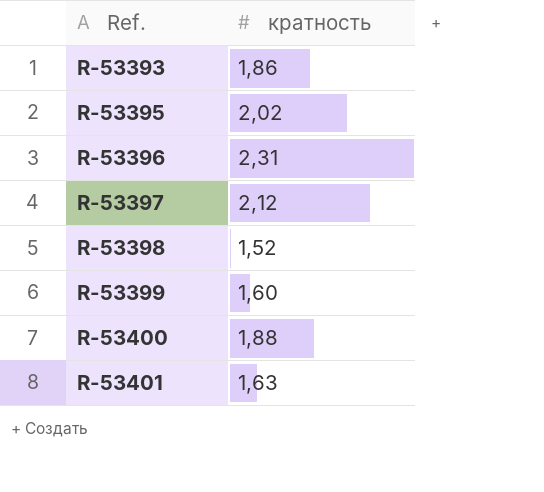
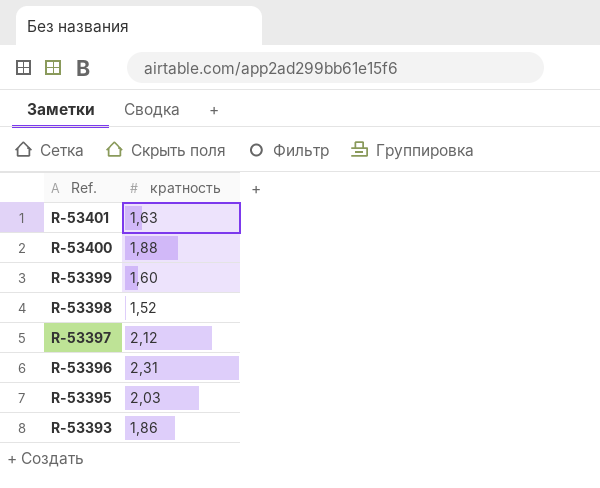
row order: Ref. ascending -> Ref. descending
R-53395 | кратность: 2,02 -> 2,03

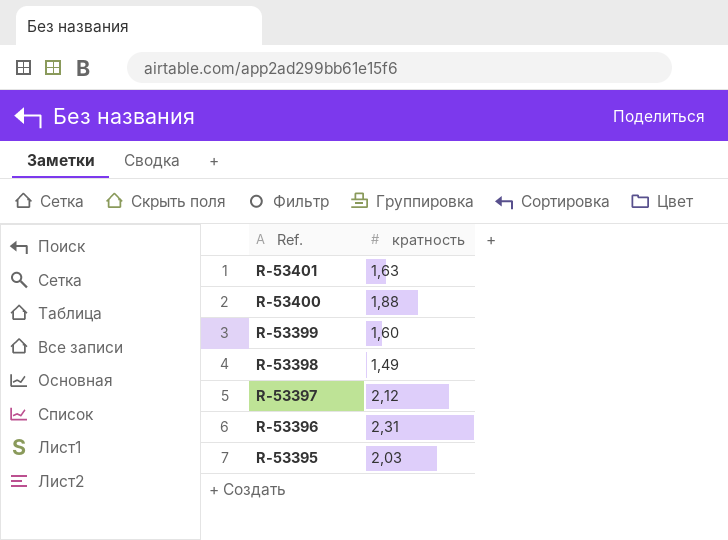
row R-53393: 1,86 -> none
R-53398 | кратность: 1,52 -> 1,49

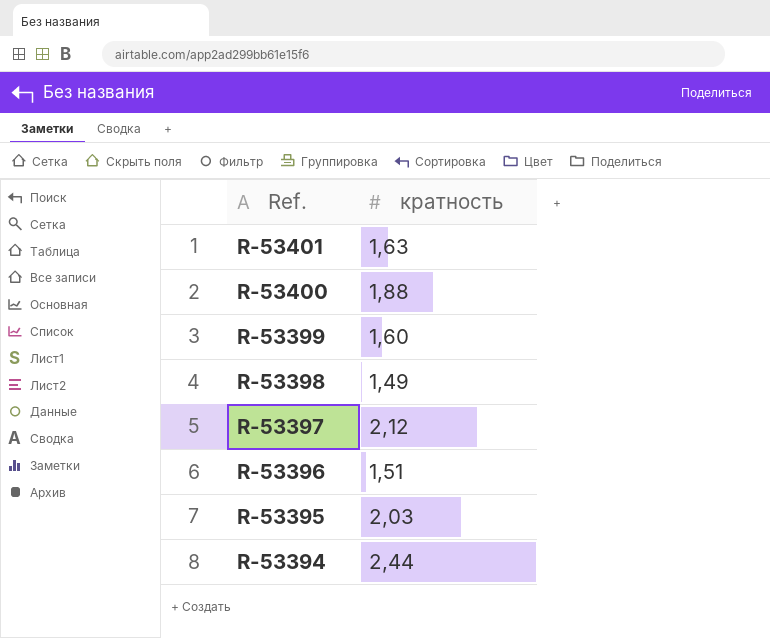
R-53396 | кратность: 2,31 -> 1,51
row R-53394: none -> 2,44

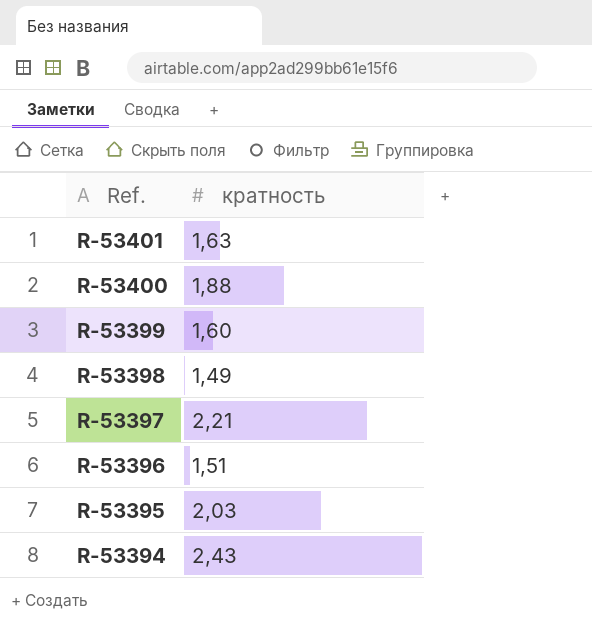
R-53397 | кратность: 2,12 -> 2,21
R-53394 | кратность: 2,44 -> 2,43

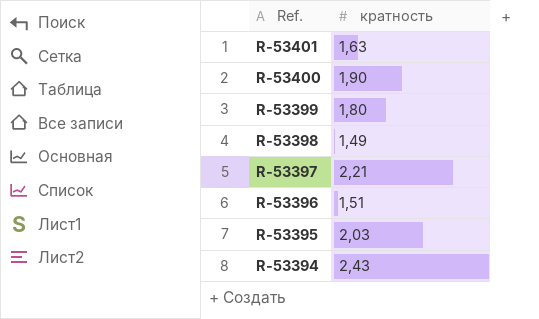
R-53400 | кратность: 1,88 -> 1,90
R-53399 | кратность: 1,60 -> 1,80

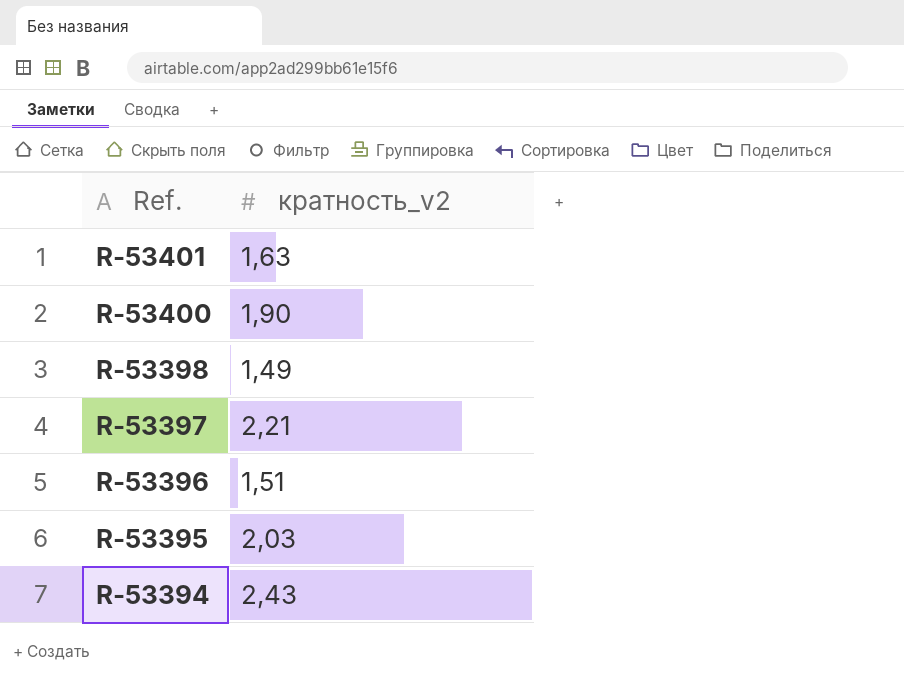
column name: кратность -> кратность_v2
row R-53399: 1,80 -> none

